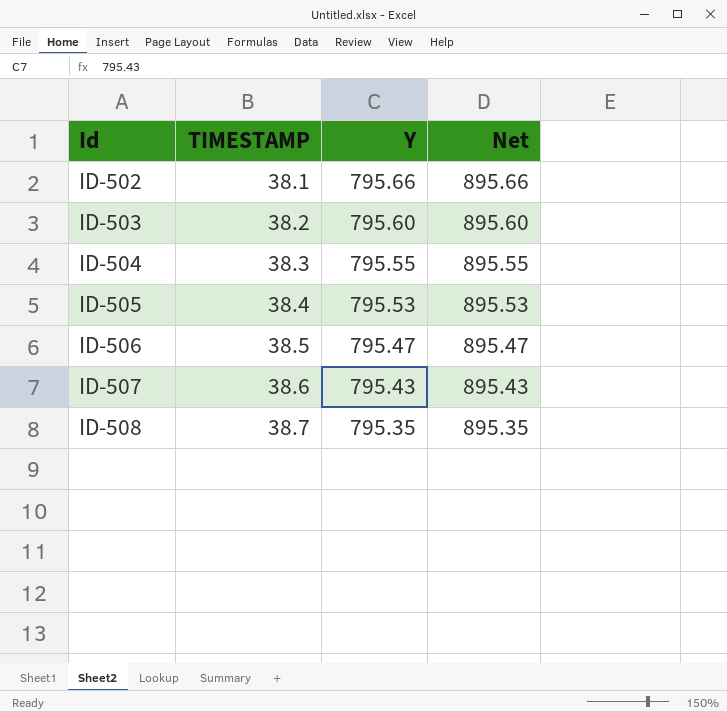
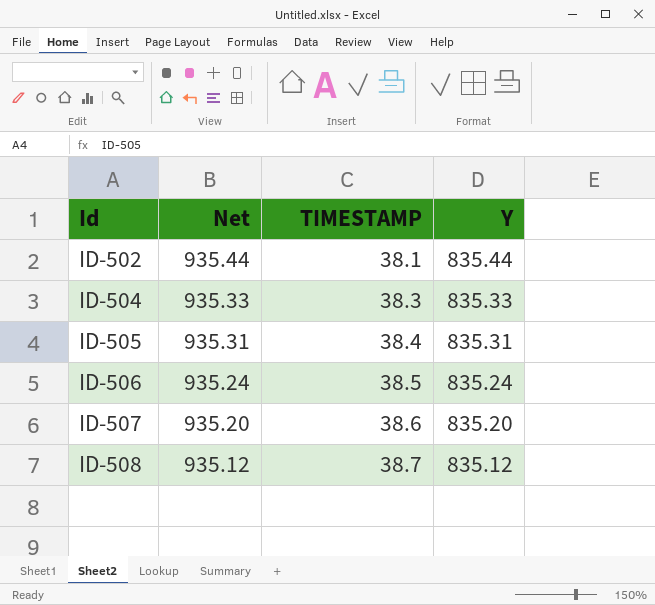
column Net | position: 4 -> 2
row ID-503: 38.2 | 795.60 | 895.60 -> none
ID-502 | Net: 895.66 -> 935.44
ID-502 | Y: 795.66 -> 835.44
ID-504 | Net: 895.55 -> 935.33
ID-504 | Y: 795.55 -> 835.33
ID-505 | Net: 895.53 -> 935.31
ID-505 | Y: 795.53 -> 835.31
ID-506 | Net: 895.47 -> 935.24
ID-506 | Y: 795.47 -> 835.24
ID-507 | Net: 895.43 -> 935.20
ID-507 | Y: 795.43 -> 835.20
ID-508 | Net: 895.35 -> 935.12
ID-508 | Y: 795.35 -> 835.12

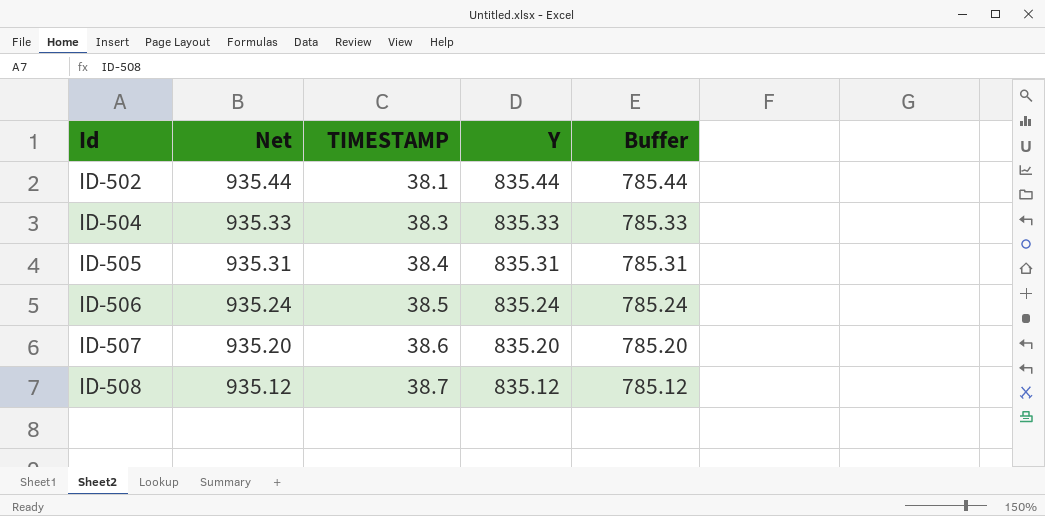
column Buffer | formula: none -> [Y] - 50

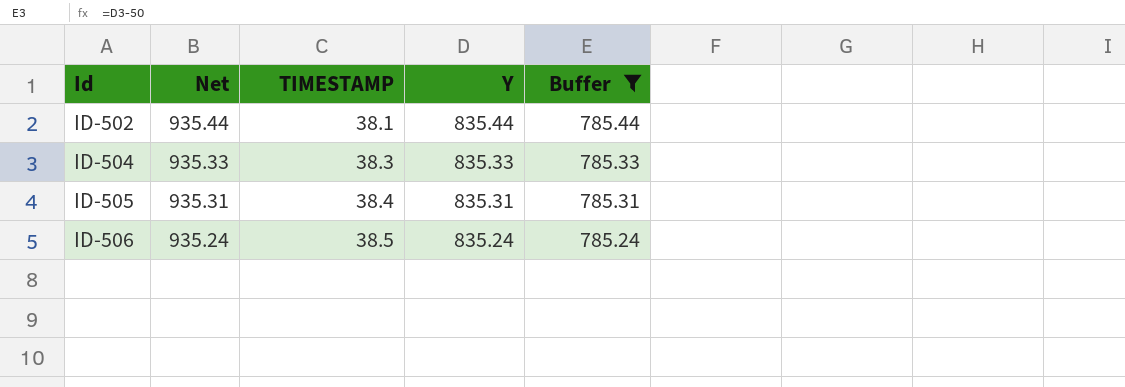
filter: none -> Buffer >= 785.24

